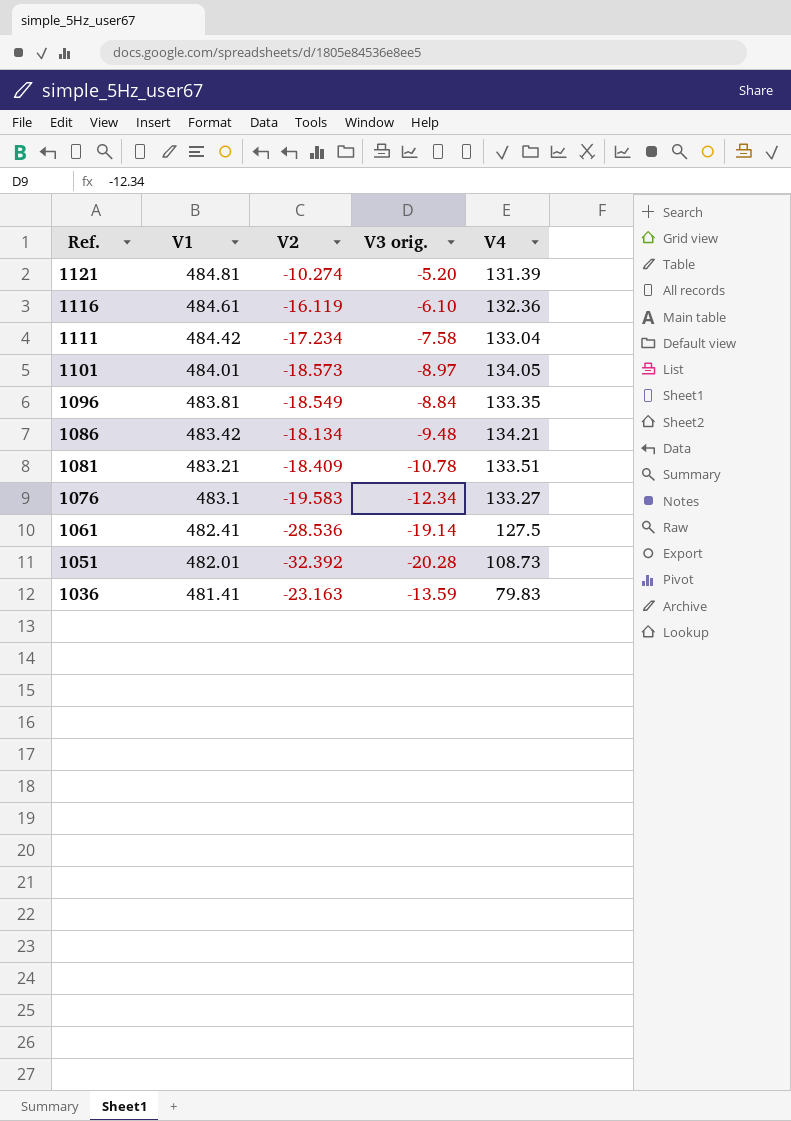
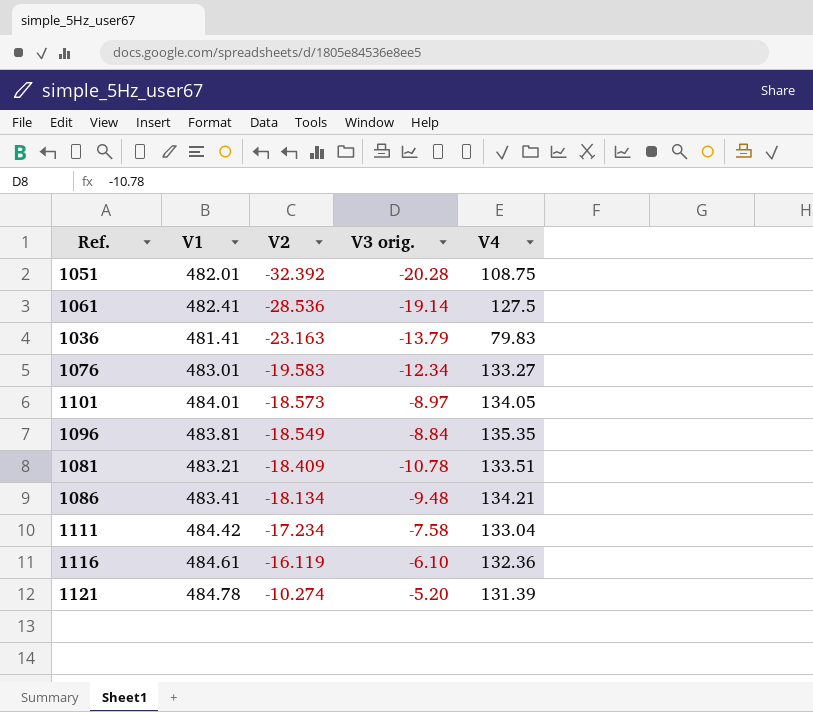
row order: Ref. descending -> V2 ascending
1051 | V4: 108.73 -> 108.75
1036 | V3 orig.: -13.59 -> -13.79
1076 | V1: 483.1 -> 483.01
1096 | V4: 133.35 -> 135.35
1086 | V1: 483.42 -> 483.41
1121 | V1: 484.81 -> 484.78

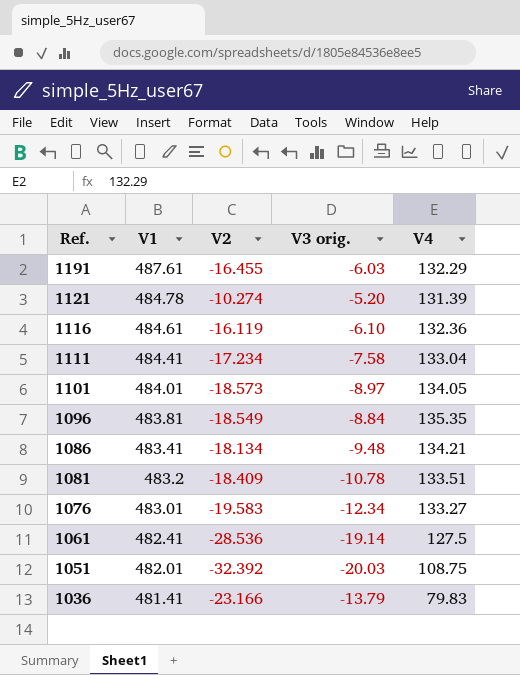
row order: V2 ascending -> Ref. descending
row 1191: none -> 487.61 | -16.455 | -6.03 | 132.29
1111 | V1: 484.42 -> 484.41
1081 | V1: 483.21 -> 483.2
1051 | V3 orig.: -20.28 -> -20.03
1036 | V2: -23.163 -> -23.166

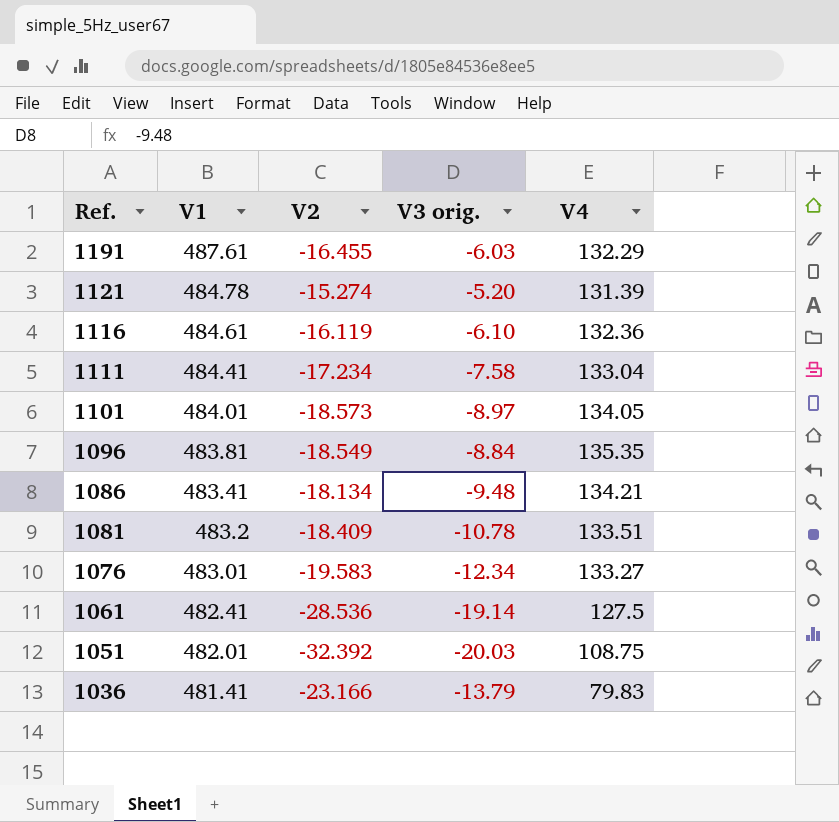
1121 | V2: -10.274 -> -15.274

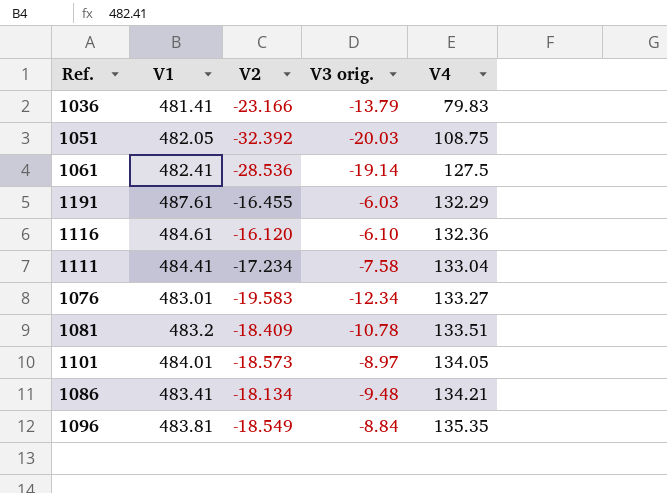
row order: Ref. descending -> V4 ascending
row 1121: 484.78 | -15.274 | -5.20 | 131.39 -> none
1051 | V1: 482.01 -> 482.05
1116 | V2: -16.119 -> -16.120

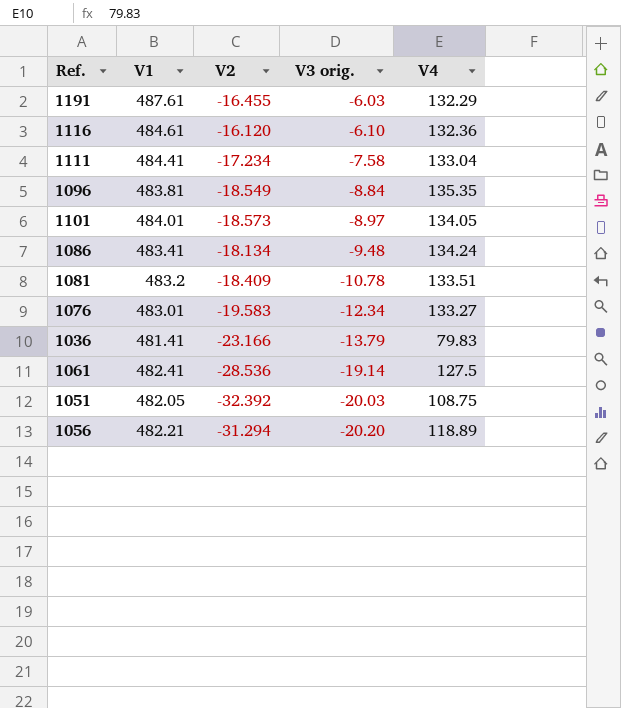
row order: V4 ascending -> V3 orig. descending
1086 | V4: 134.21 -> 134.24
row 1056: none -> 482.21 | -31.294 | -20.20 | 118.89

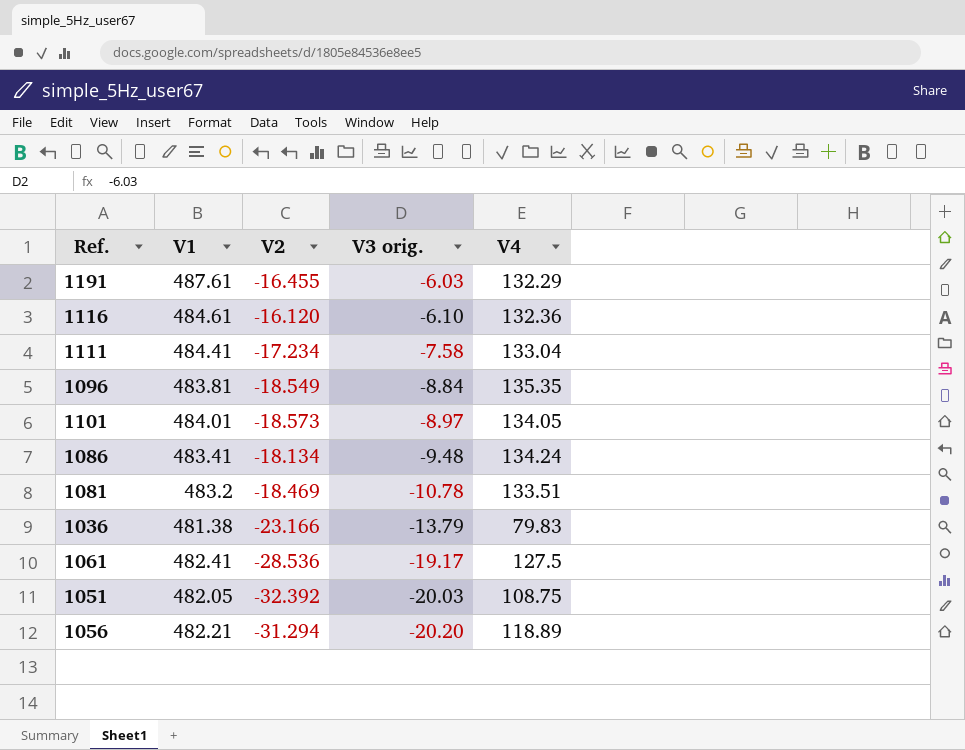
row 1076: 483.01 | -19.583 | -12.34 | 133.27 -> none
1081 | V2: -18.409 -> -18.469
1036 | V1: 481.41 -> 481.38
1061 | V3 orig.: -19.14 -> -19.17

